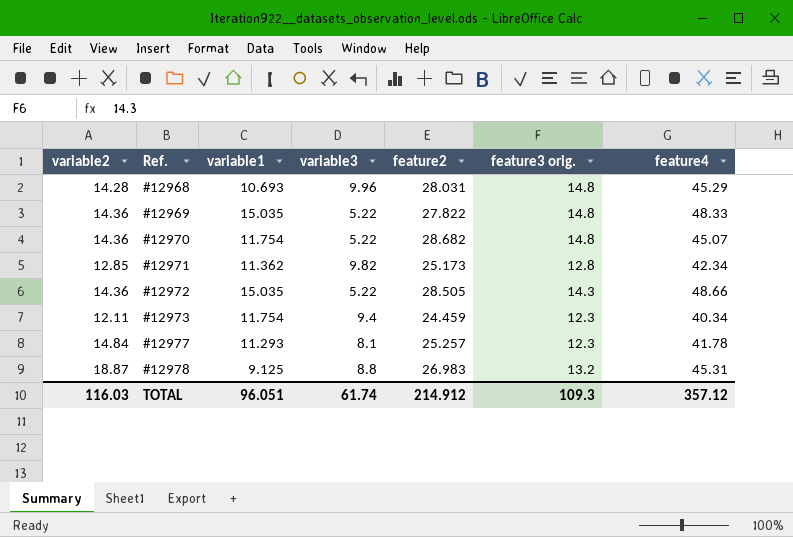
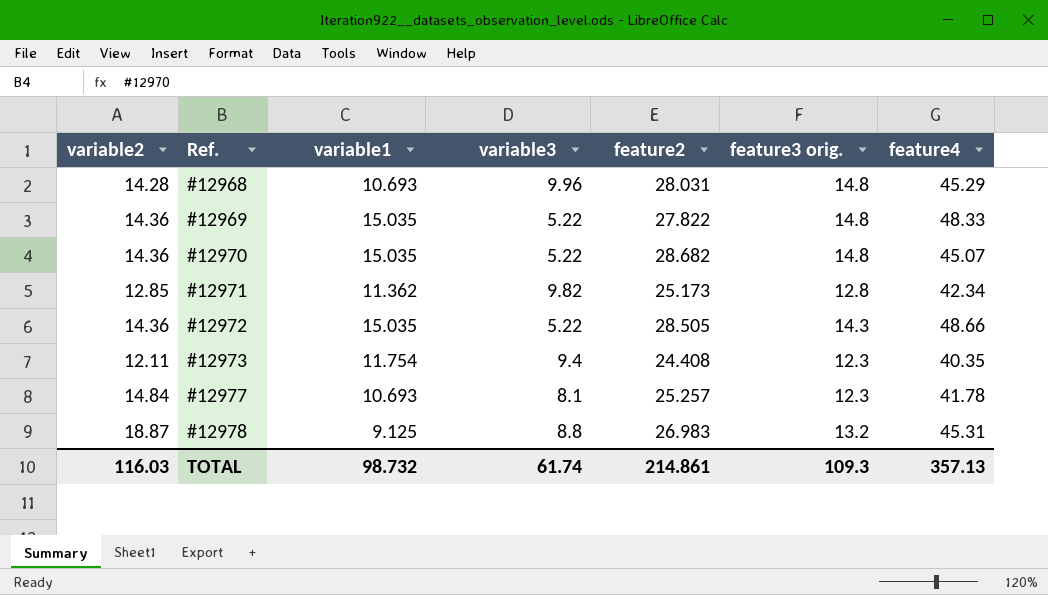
#12970 | variable1: 11.754 -> 15.035
#12973 | feature2: 24.459 -> 24.408
#12973 | feature4: 40.34 -> 40.35
#12977 | variable1: 11.293 -> 10.693
TOTAL | variable1: 96.051 -> 98.732
TOTAL | feature2: 214.912 -> 214.861
TOTAL | feature4: 357.12 -> 357.13

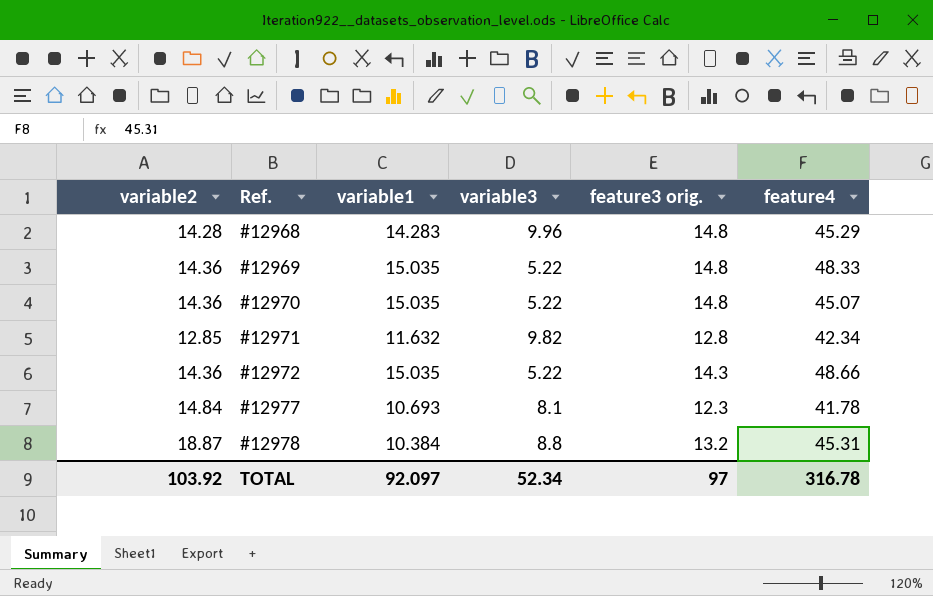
column feature2 | position: 5 -> none
row #12973: 12.11 | 11.754 | 9.4 | 24.408 | 12.3 | 40.35 -> none
#12968 | variable1: 10.693 -> 14.283
#12971 | variable1: 11.362 -> 11.632
#12978 | variable1: 9.125 -> 10.384
TOTAL | variable2: 116.03 -> 103.92
TOTAL | variable1: 98.732 -> 92.097
TOTAL | variable3: 61.74 -> 52.34
TOTAL | feature3 orig.: 109.3 -> 97
TOTAL | feature4: 357.13 -> 316.78

